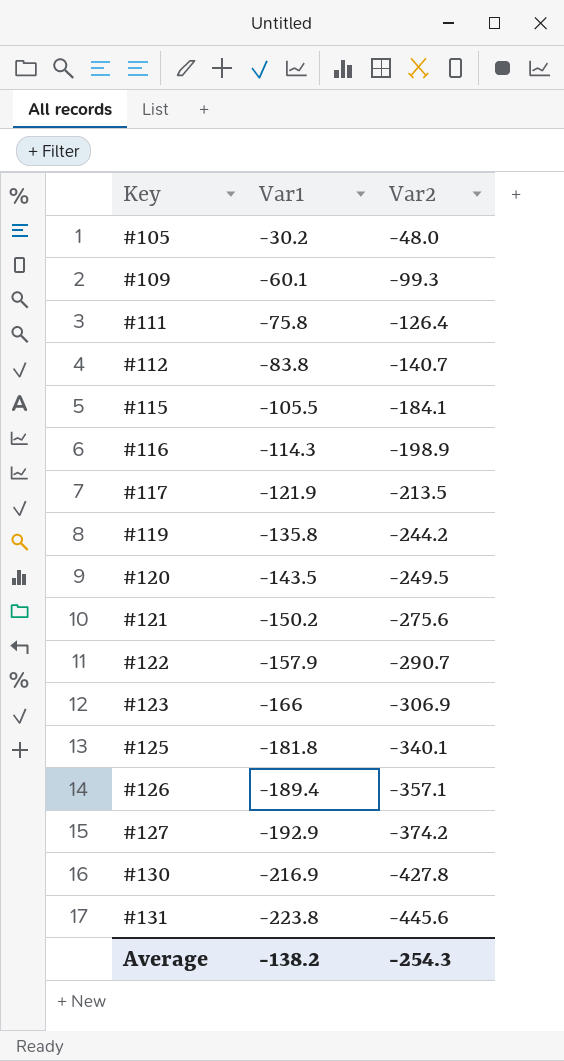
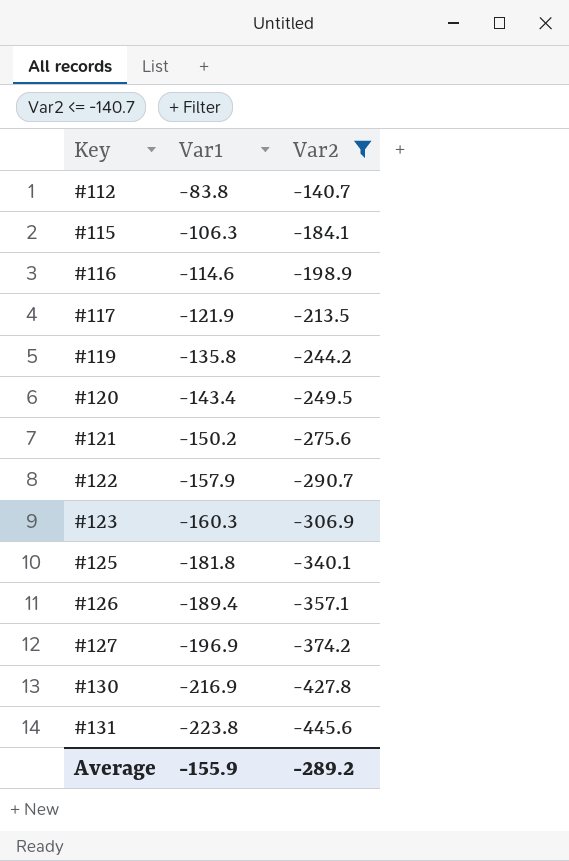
filter: none -> Var2 <= -140.7
#115 | Var1: -105.5 -> -106.3
#116 | Var1: -114.3 -> -114.6
#120 | Var1: -143.5 -> -143.4
#123 | Var1: -166 -> -160.3
#127 | Var1: -192.9 -> -196.9
Average | Var1: -138.2 -> -155.9
Average | Var2: -254.3 -> -289.2

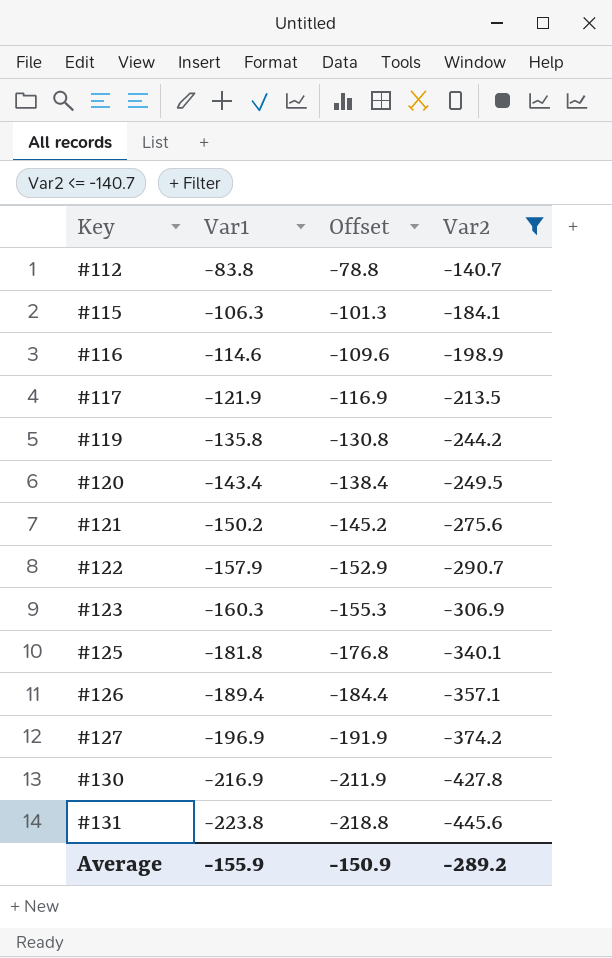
column Offset | formula: none -> [Var1] + 5

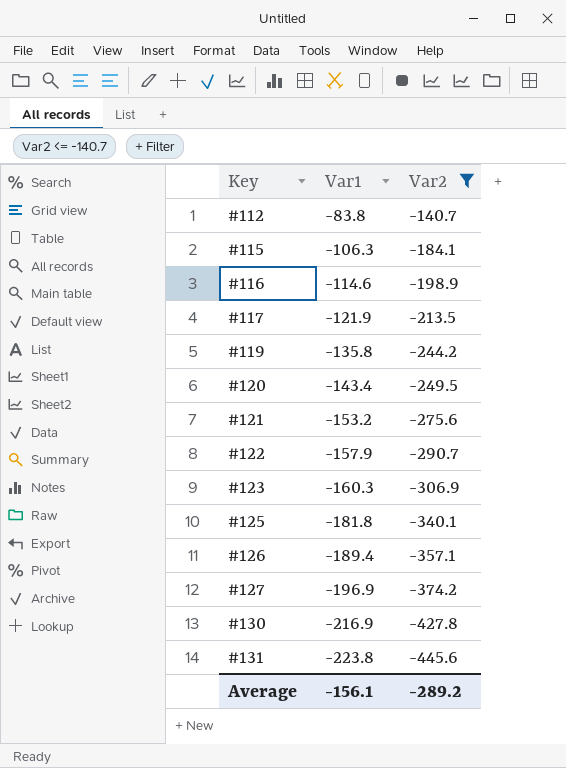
column Offset | formula: [Var1] + 5 -> none
#121 | Var1: -150.2 -> -153.2
Average | Var1: -155.9 -> -156.1

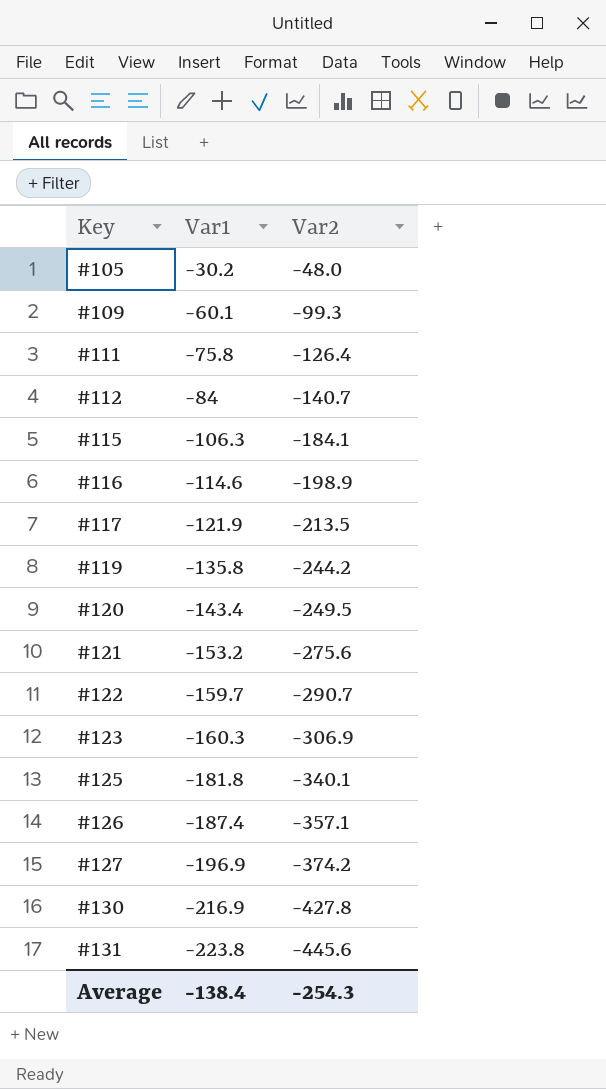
filter: Var2 <= -140.7 -> none
#112 | Var1: -83.8 -> -84
#122 | Var1: -157.9 -> -159.7
#126 | Var1: -189.4 -> -187.4
Average | Var1: -156.1 -> -138.4
Average | Var2: -289.2 -> -254.3

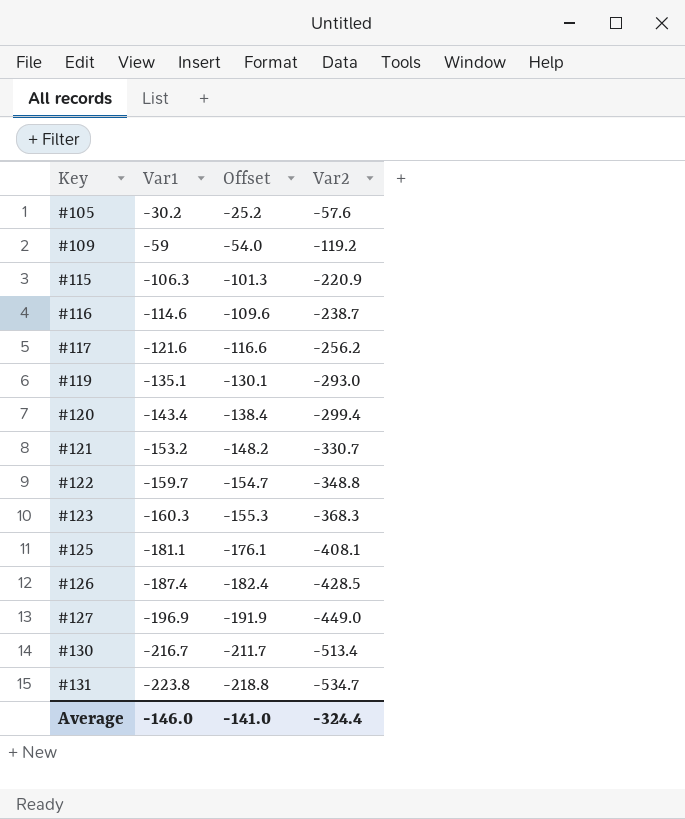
column Offset | formula: none -> [Var1] + 5
row #111: -75.8 | -126.4 -> none
row #112: -84 | -140.7 -> none
#105 | Var2: -48.0 -> -57.6
#109 | Var1: -60.1 -> -59
#109 | Var2: -99.3 -> -119.2
#115 | Var2: -184.1 -> -220.9
#116 | Var2: -198.9 -> -238.7
#117 | Var1: -121.9 -> -121.6
#117 | Var2: -213.5 -> -256.2
#119 | Var1: -135.8 -> -135.1
#119 | Var2: -244.2 -> -293.0
#120 | Var2: -249.5 -> -299.4
#121 | Var2: -275.6 -> -330.7
#122 | Var2: -290.7 -> -348.8
#123 | Var2: -306.9 -> -368.3
#125 | Var1: -181.8 -> -181.1
#125 | Var2: -340.1 -> -408.1
#126 | Var2: -357.1 -> -428.5
#127 | Var2: -374.2 -> -449.0
#130 | Var1: -216.9 -> -216.7
#130 | Var2: -427.8 -> -513.4
#131 | Var2: -445.6 -> -534.7
Average | Var1: -138.4 -> -146.0
Average | Var2: -254.3 -> -324.4

